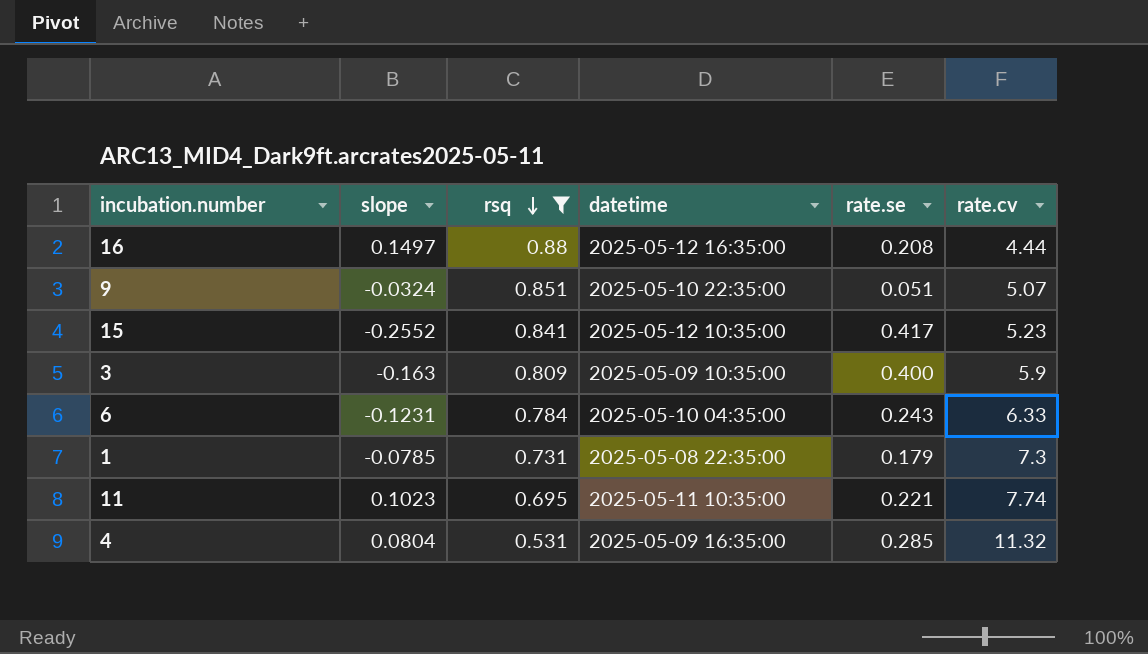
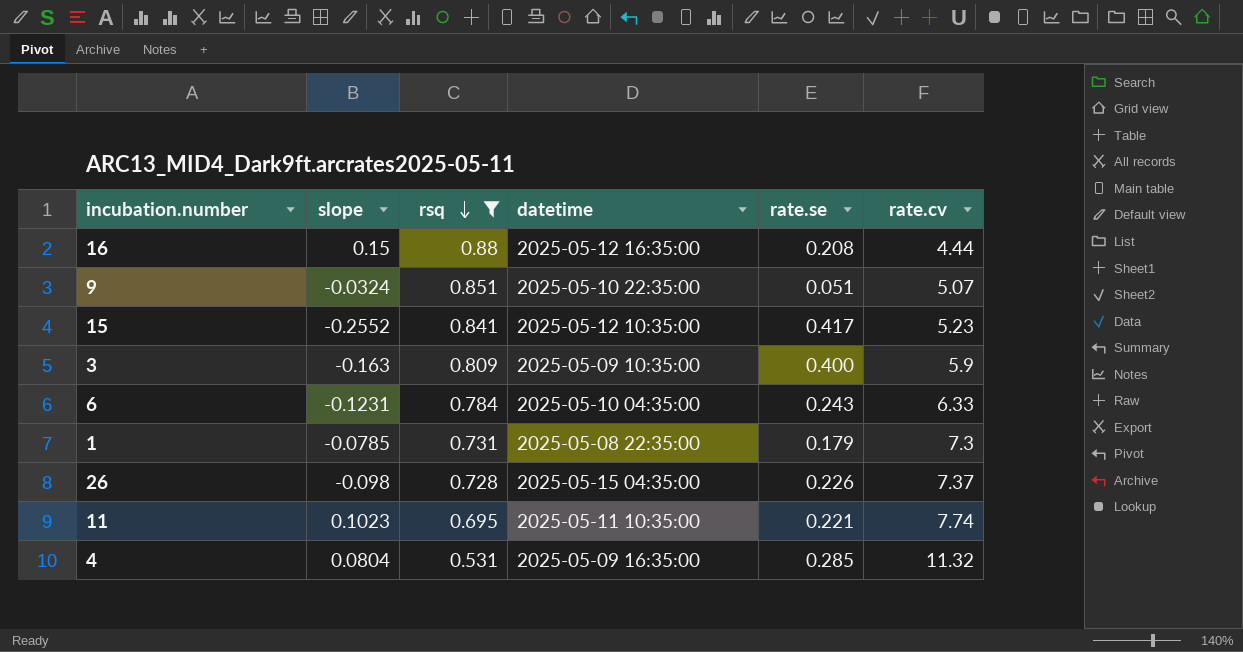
16 | slope: 0.1497 -> 0.15
row 26: none -> -0.098 | 0.728 | 2025-05-15 04:35:00 | 0.226 | 7.37

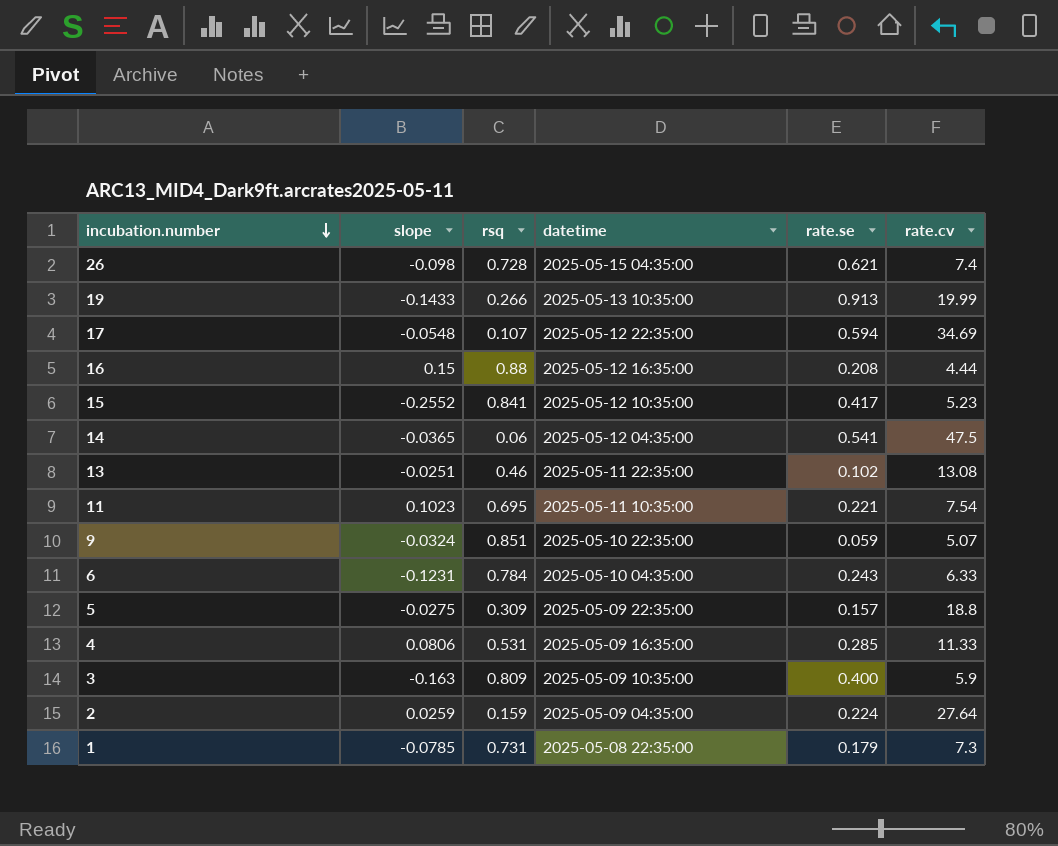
filter: rsq >= 0.531 -> none
row order: rsq descending -> incubation.number descending
26 | rate.se: 0.226 -> 0.621
26 | rate.cv: 7.37 -> 7.4
11 | rate.cv: 7.74 -> 7.54
9 | rate.se: 0.051 -> 0.059
4 | slope: 0.0804 -> 0.0806
4 | rate.cv: 11.32 -> 11.33

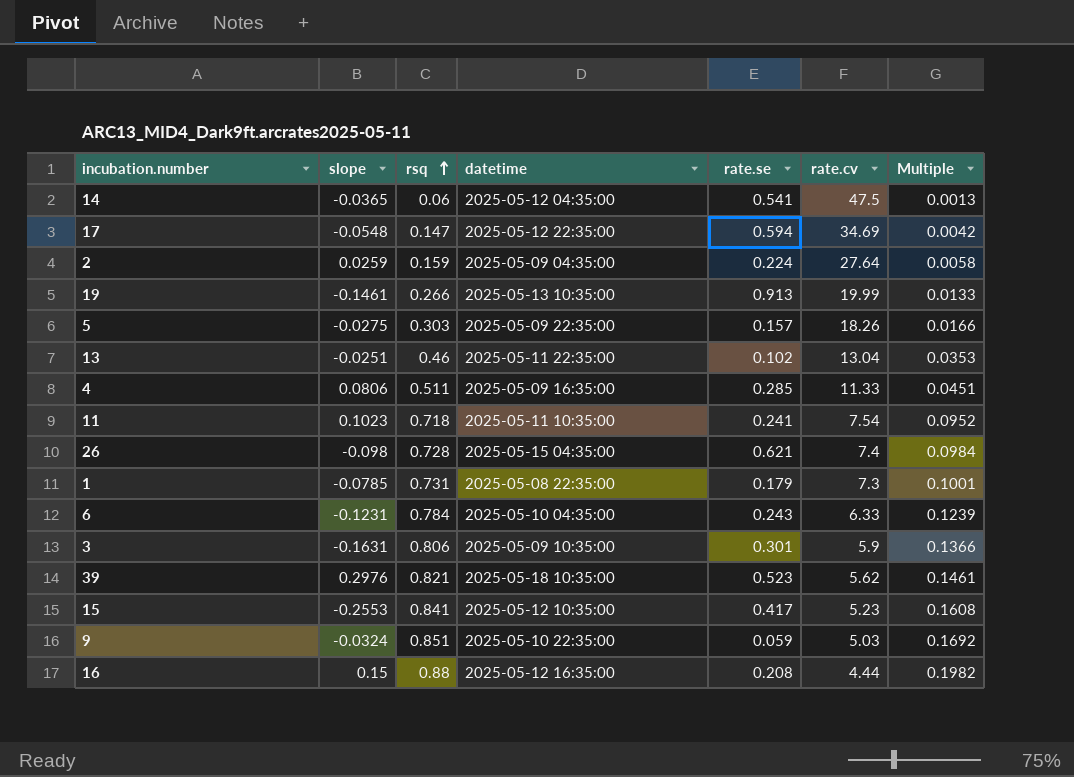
row order: incubation.number descending -> rsq ascending
column Multiple | formula: none -> [rsq] / [rate.cv]
17 | rsq: 0.107 -> 0.147
19 | slope: -0.1433 -> -0.1461
5 | rsq: 0.309 -> 0.303
5 | rate.cv: 18.8 -> 18.26
13 | rate.cv: 13.08 -> 13.04
4 | rsq: 0.531 -> 0.511
11 | rsq: 0.695 -> 0.718
11 | rate.se: 0.221 -> 0.241
3 | slope: -0.163 -> -0.1631
3 | rsq: 0.809 -> 0.806
3 | rate.se: 0.400 -> 0.301
row 39: none -> 0.2976 | 0.821 | 2025-05-18 10:35:00 | 0.523 | 5.62 | 0.1461
15 | slope: -0.2552 -> -0.2553
9 | rate.cv: 5.07 -> 5.03

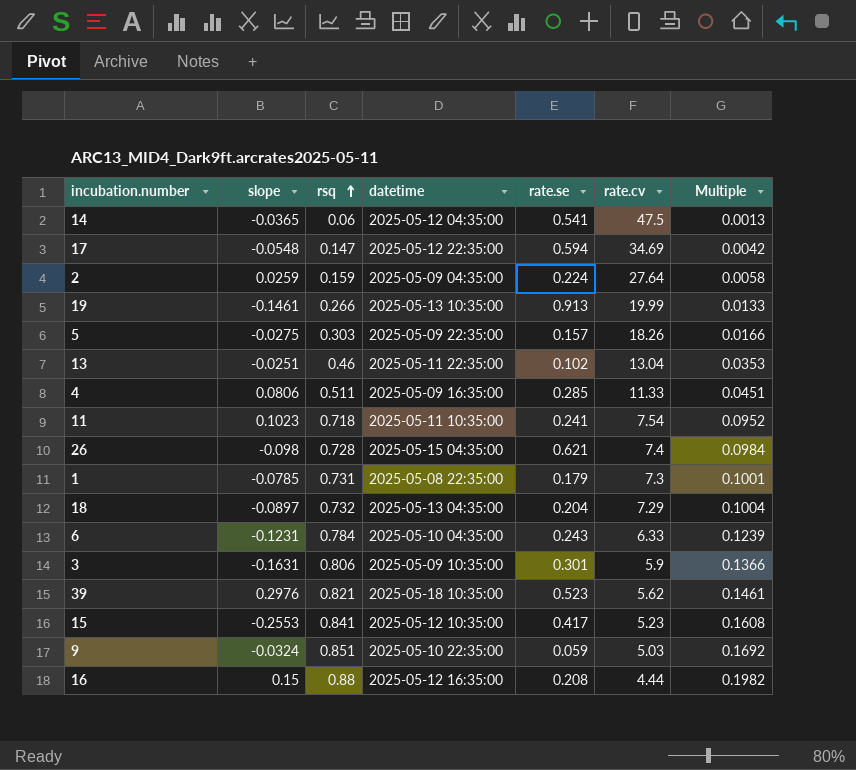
row 18: none -> -0.0897 | 0.732 | 2025-05-13 04:35:00 | 0.204 | 7.29 | 0.1004

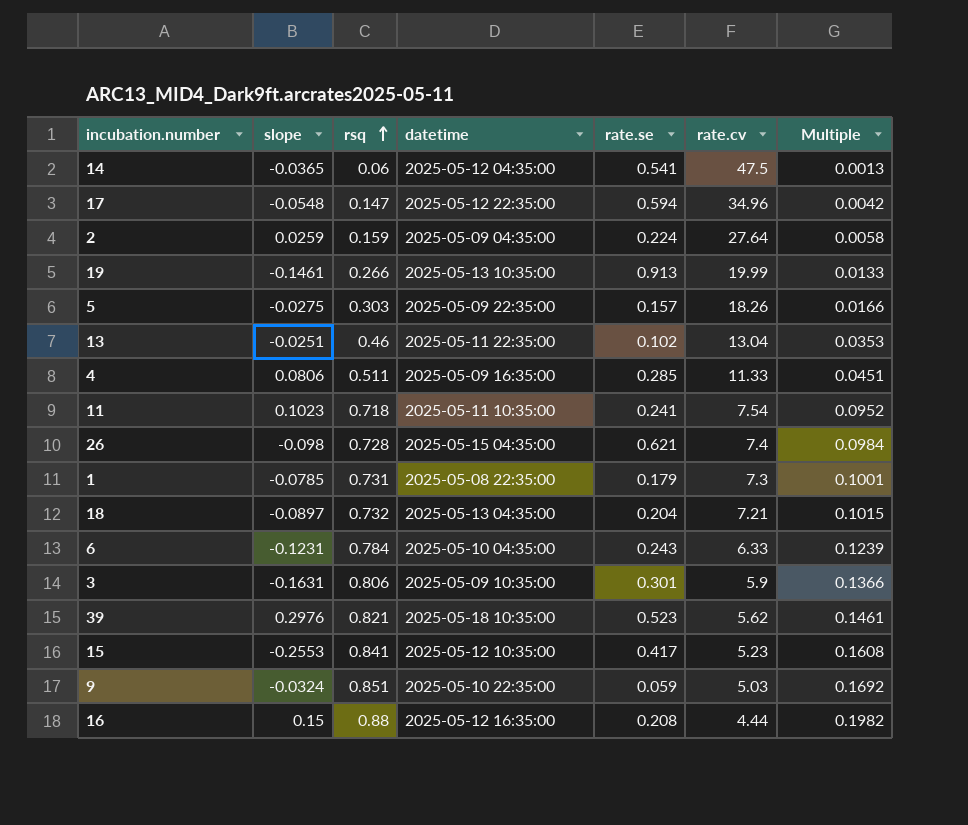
17 | rate.cv: 34.69 -> 34.96
18 | rate.cv: 7.29 -> 7.21
18 | Multiple: 0.1004 -> 0.1015

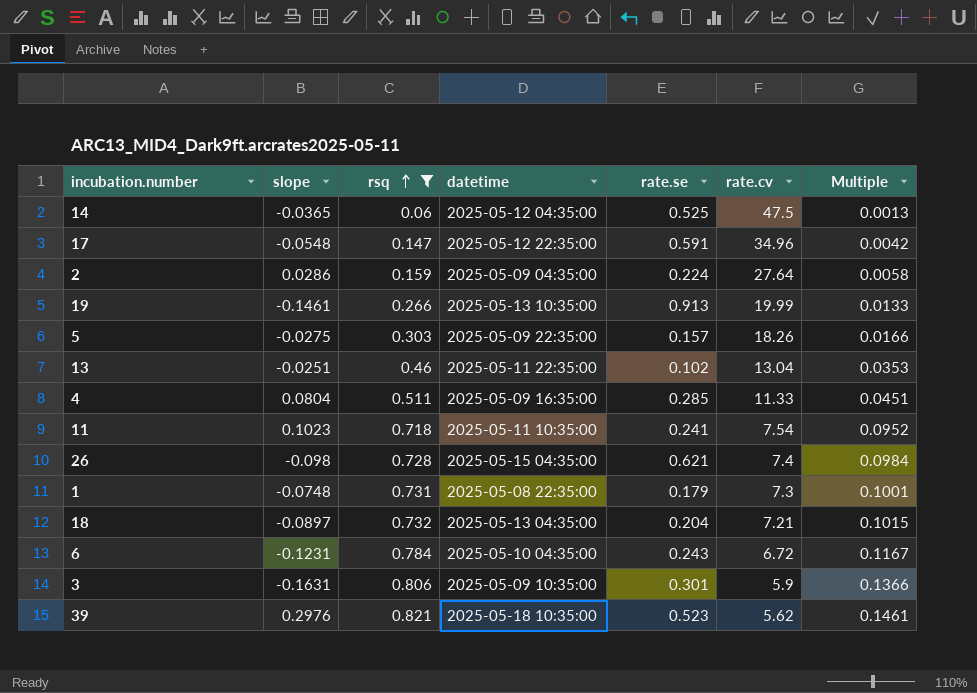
filter: none -> rsq <= 0.821
14 | rate.se: 0.541 -> 0.525
17 | rate.se: 0.594 -> 0.591
2 | slope: 0.0259 -> 0.0286
4 | slope: 0.0806 -> 0.0804
1 | slope: -0.0785 -> -0.0748
6 | rate.cv: 6.33 -> 6.72
6 | Multiple: 0.1239 -> 0.1167

